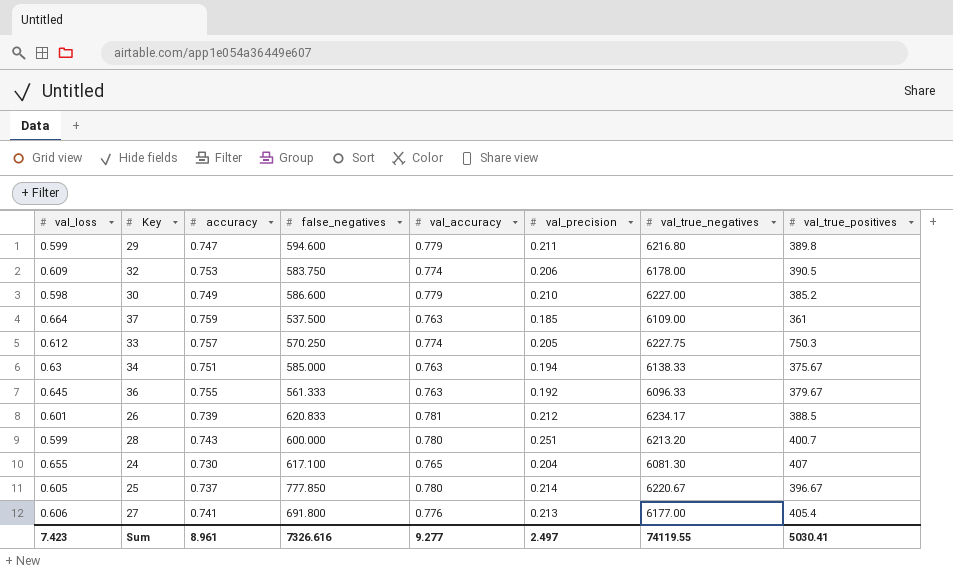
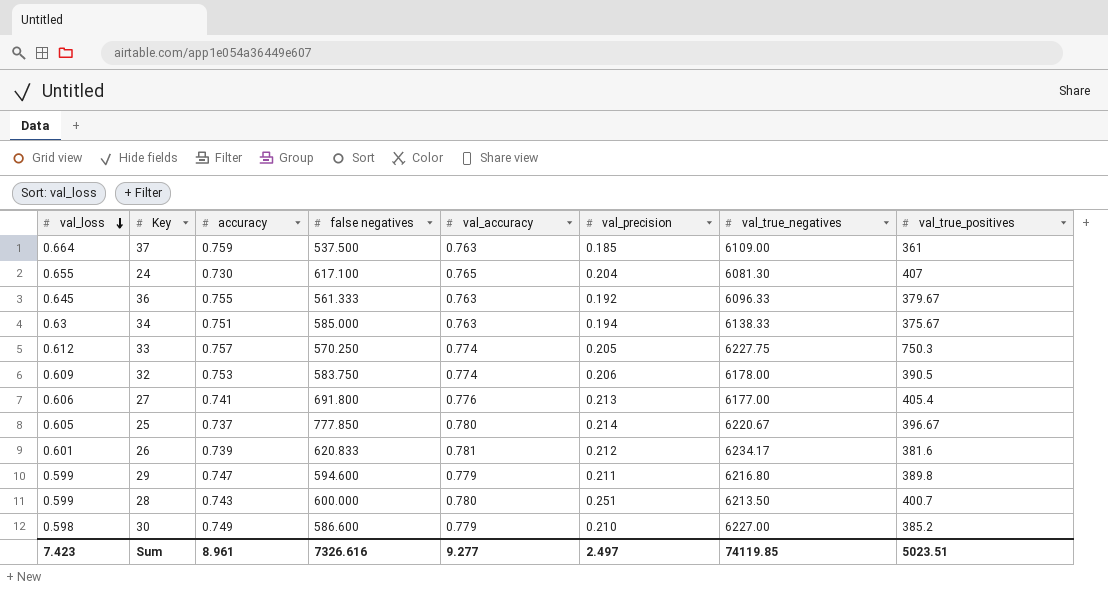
row order: none -> val_loss descending
column name: false_negatives -> false negatives
26 | val_true_positives: 388.5 -> 381.6
28 | val_true_negatives: 6213.20 -> 6213.50
Sum | val_true_negatives: 74119.55 -> 74119.85
Sum | val_true_positives: 5030.41 -> 5023.51

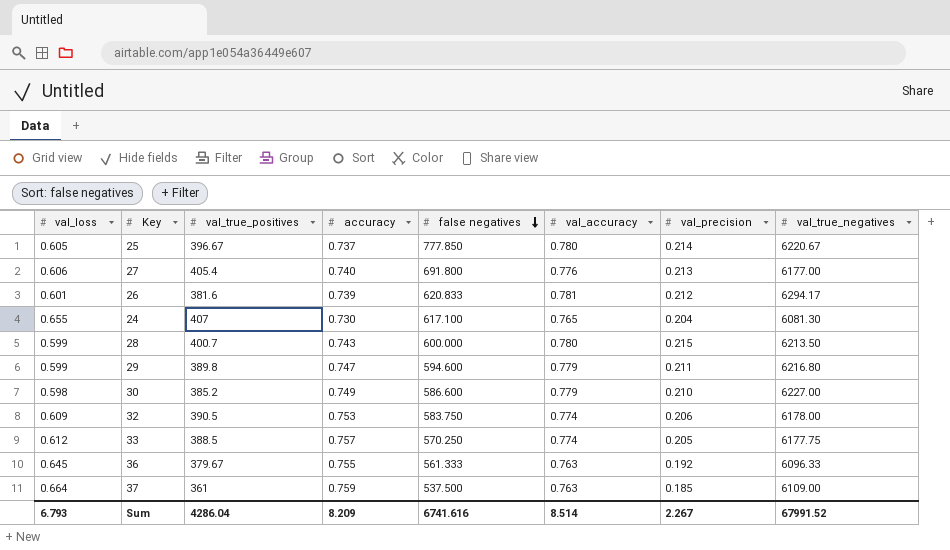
row order: val_loss descending -> false negatives descending
column val_true_positives | position: 8 -> 3
row 34: 0.63 | 0.751 | 585.000 | 0.763 | 0.194 | 6138.33 | 375.67 -> none
27 | accuracy: 0.741 -> 0.740
26 | val_true_negatives: 6234.17 -> 6294.17
28 | val_precision: 0.251 -> 0.215
33 | val_true_positives: 750.3 -> 388.5
33 | val_true_negatives: 6227.75 -> 6177.75
Sum | val_loss: 7.423 -> 6.793
Sum | val_true_positives: 5023.51 -> 4286.04
Sum | accuracy: 8.961 -> 8.209
Sum | false negatives: 7326.616 -> 6741.616
Sum | val_accuracy: 9.277 -> 8.514
Sum | val_precision: 2.497 -> 2.267
Sum | val_true_negatives: 74119.85 -> 67991.52

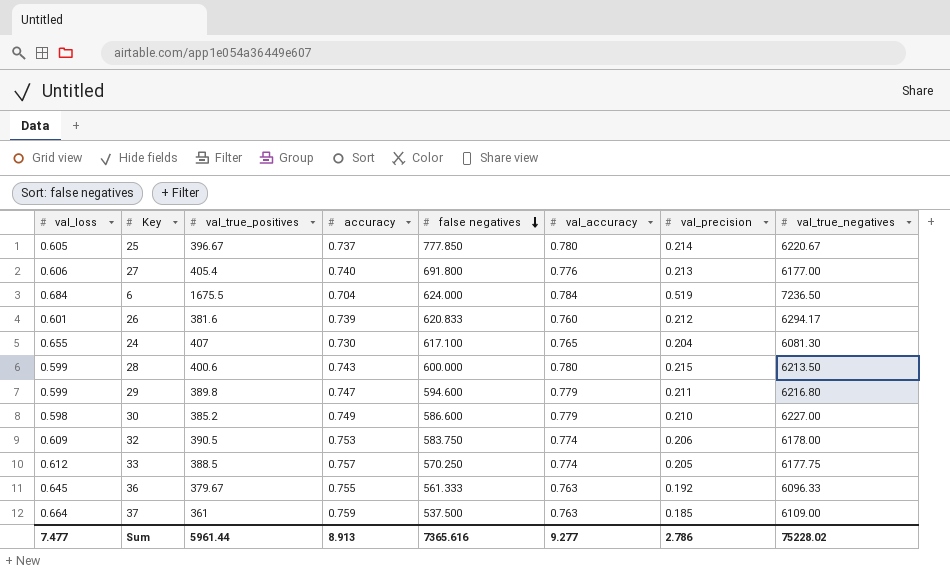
row 6: none -> 0.684 | 1675.5 | 0.704 | 624.000 | 0.784 | 0.519 | 7236.50
26 | val_accuracy: 0.781 -> 0.760
28 | val_true_positives: 400.7 -> 400.6
Sum | val_loss: 6.793 -> 7.477
Sum | val_true_positives: 4286.04 -> 5961.44
Sum | accuracy: 8.209 -> 8.913
Sum | false negatives: 6741.616 -> 7365.616
Sum | val_accuracy: 8.514 -> 9.277
Sum | val_precision: 2.267 -> 2.786
Sum | val_true_negatives: 67991.52 -> 75228.02

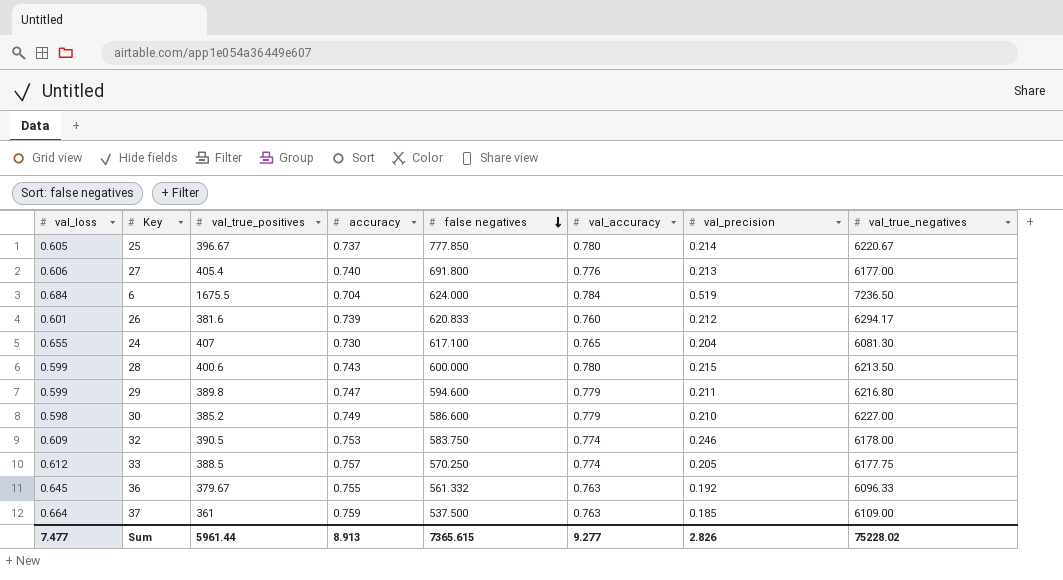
32 | val_precision: 0.206 -> 0.246
36 | false negatives: 561.333 -> 561.332
Sum | false negatives: 7365.616 -> 7365.615
Sum | val_precision: 2.786 -> 2.826

